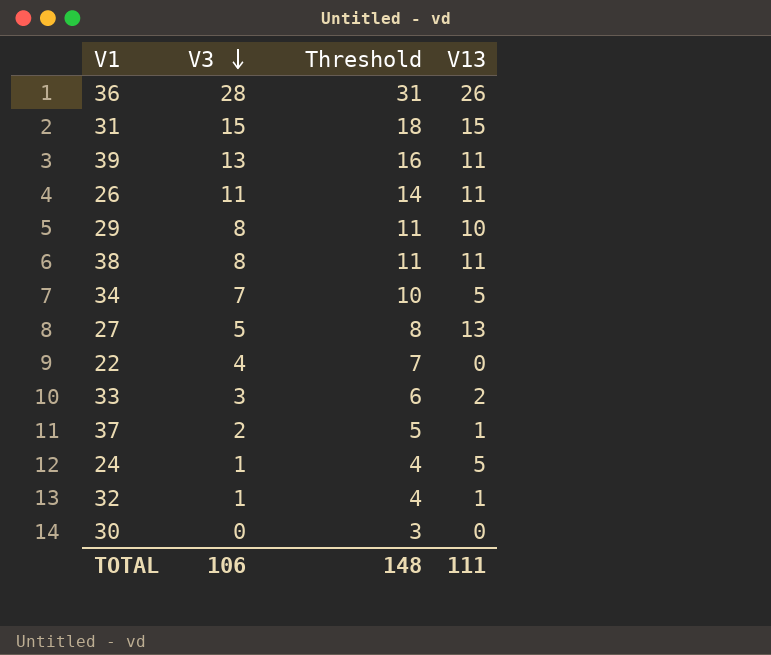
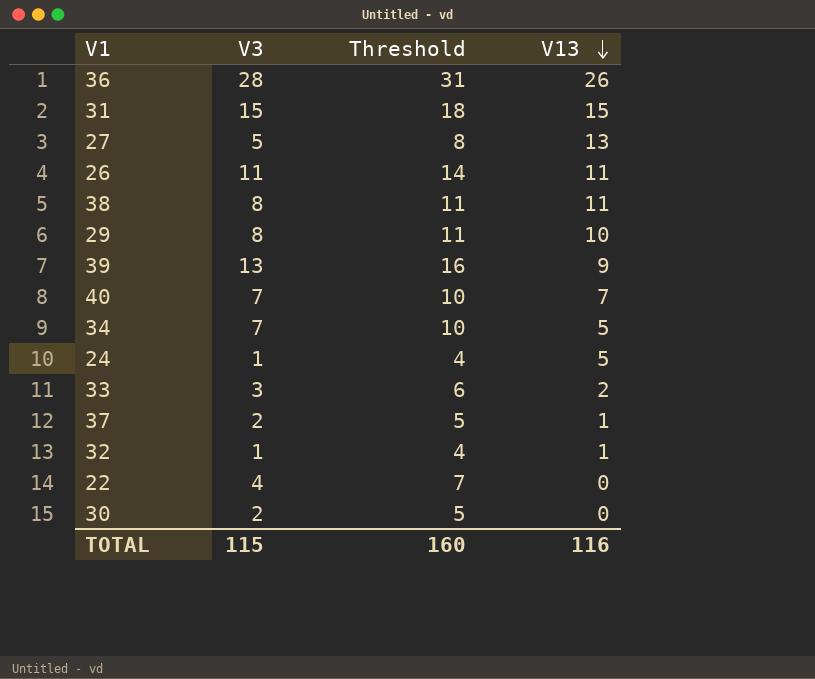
row order: V3 descending -> V13 descending
39 | V13: 11 -> 9
row 40: none -> 7 | 10 | 7
30 | V3: 0 -> 2
30 | Threshold: 3 -> 5
TOTAL | V3: 106 -> 115
TOTAL | Threshold: 148 -> 160
TOTAL | V13: 111 -> 116

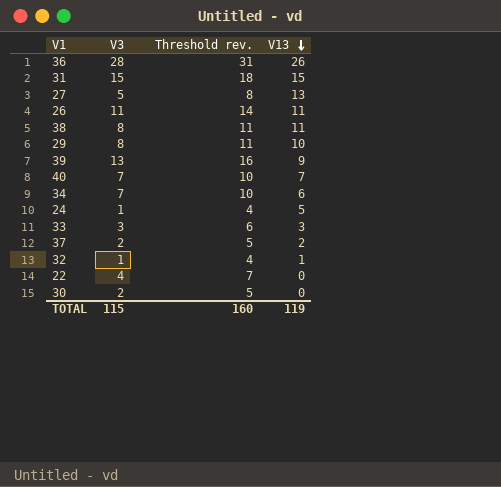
column name: Threshold -> Threshold rev.
34 | V13: 5 -> 6
33 | V13: 2 -> 3
37 | V13: 1 -> 2
TOTAL | V13: 116 -> 119

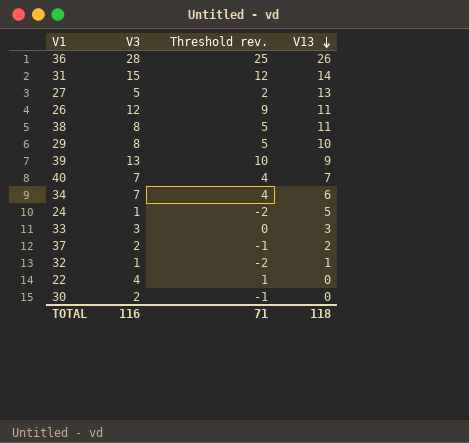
column Threshold rev. | formula: [V3] + 3 -> [V3] - 3
31 | V13: 15 -> 14
26 | V3: 11 -> 12
TOTAL | V3: 115 -> 116
TOTAL | Threshold rev.: 160 -> 71
TOTAL | V13: 119 -> 118

